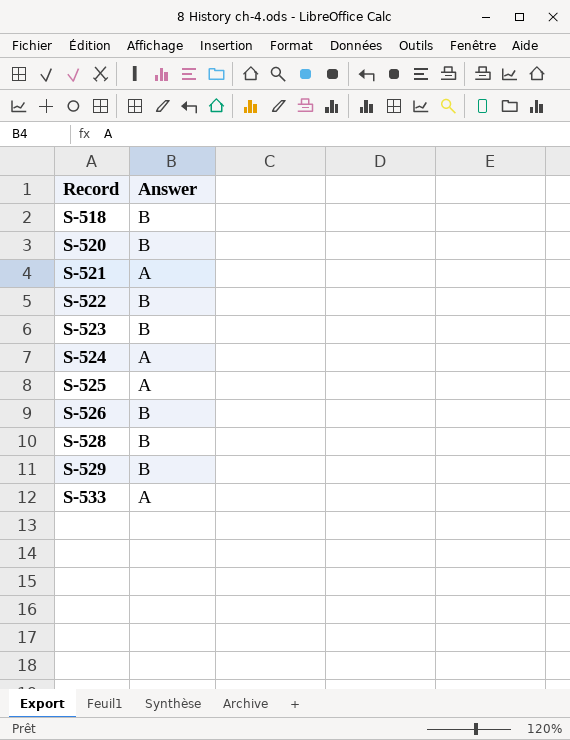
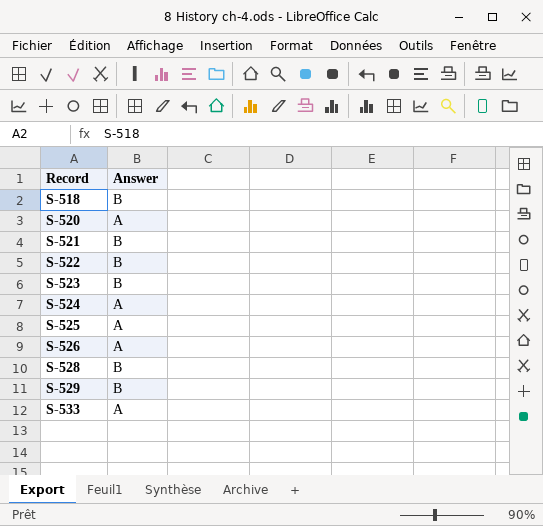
S-520 | Answer: B -> A
S-521 | Answer: A -> B
S-526 | Answer: B -> A

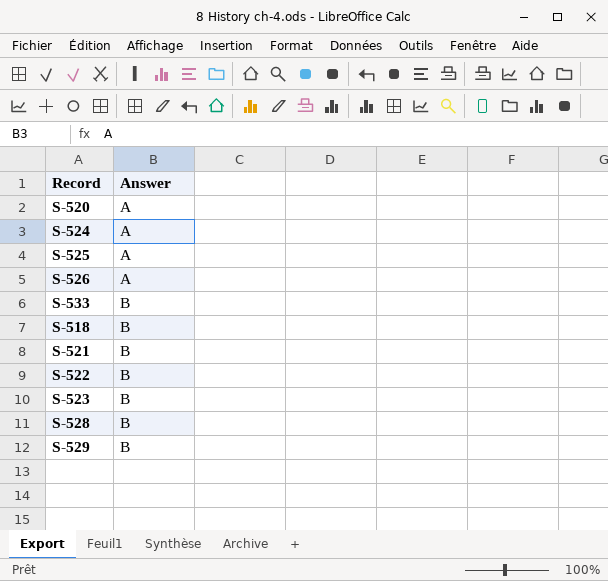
row order: Record ascending -> Answer ascending
S-533 | Answer: A -> B

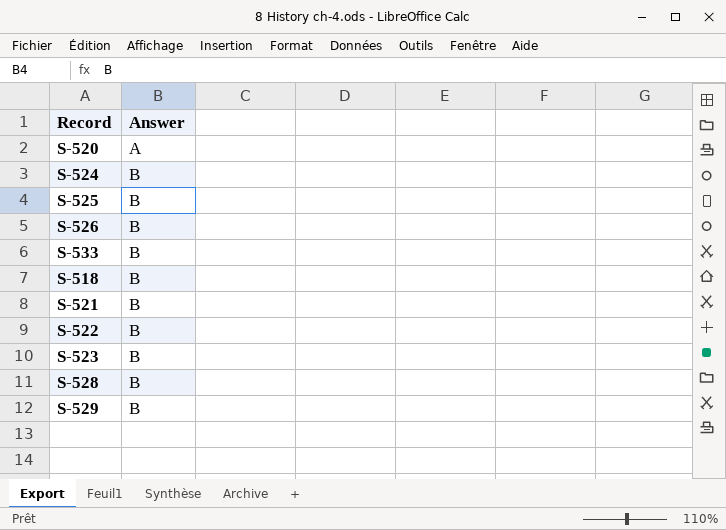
S-524 | Answer: A -> B
S-525 | Answer: A -> B
S-526 | Answer: A -> B

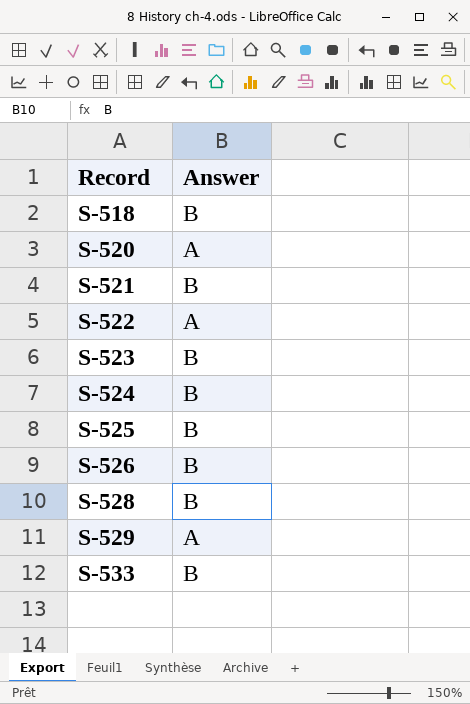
row order: Answer ascending -> Record ascending
S-522 | Answer: B -> A
S-529 | Answer: B -> A

